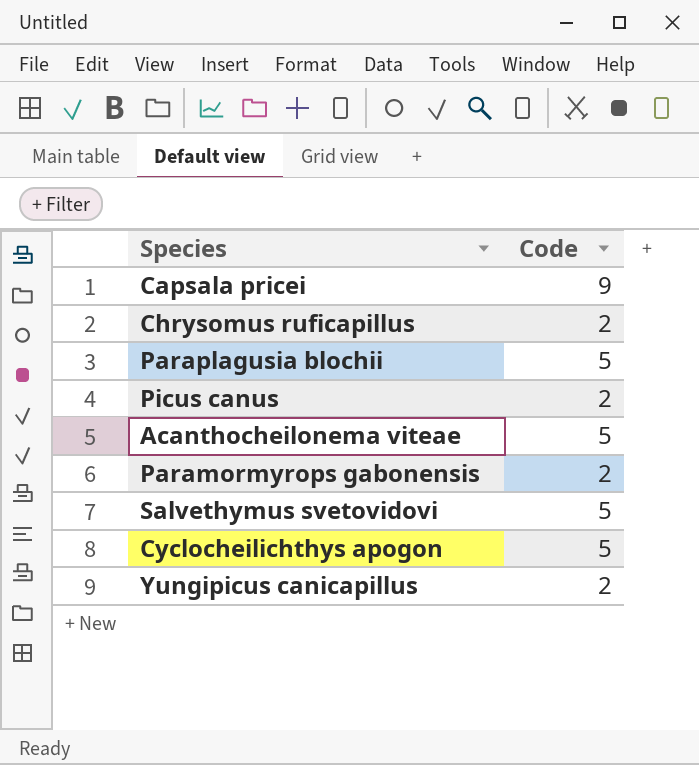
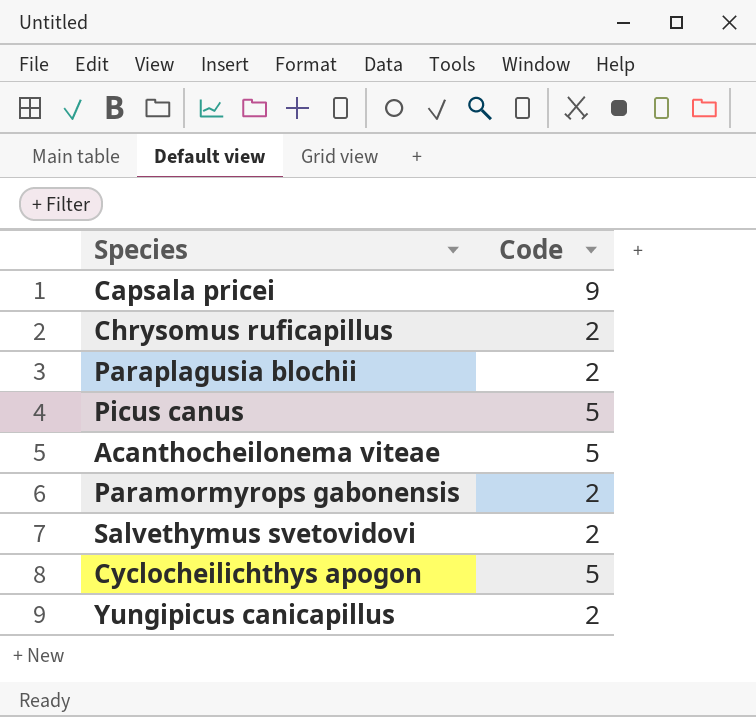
Paraplagusia blochii | Code: 5 -> 2
Picus canus | Code: 2 -> 5
Salvethymus svetovidovi | Code: 5 -> 2

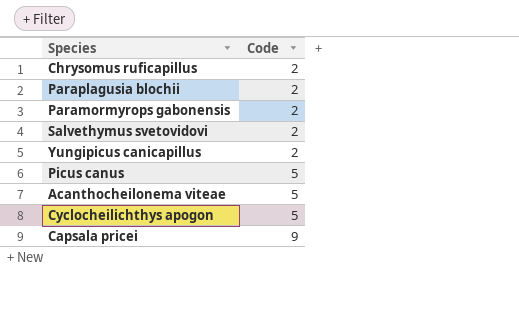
row order: none -> Code ascending

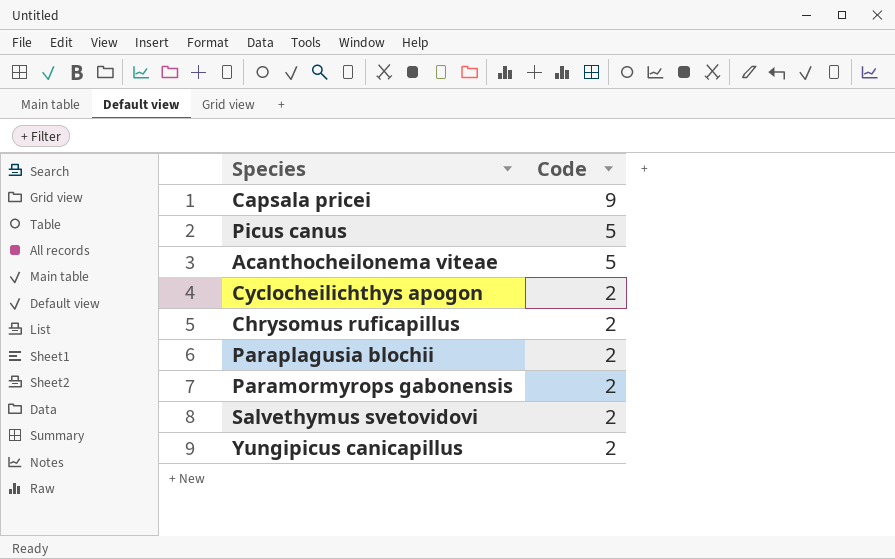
row order: Code ascending -> Code descending
Cyclocheilichthys apogon | Code: 5 -> 2

